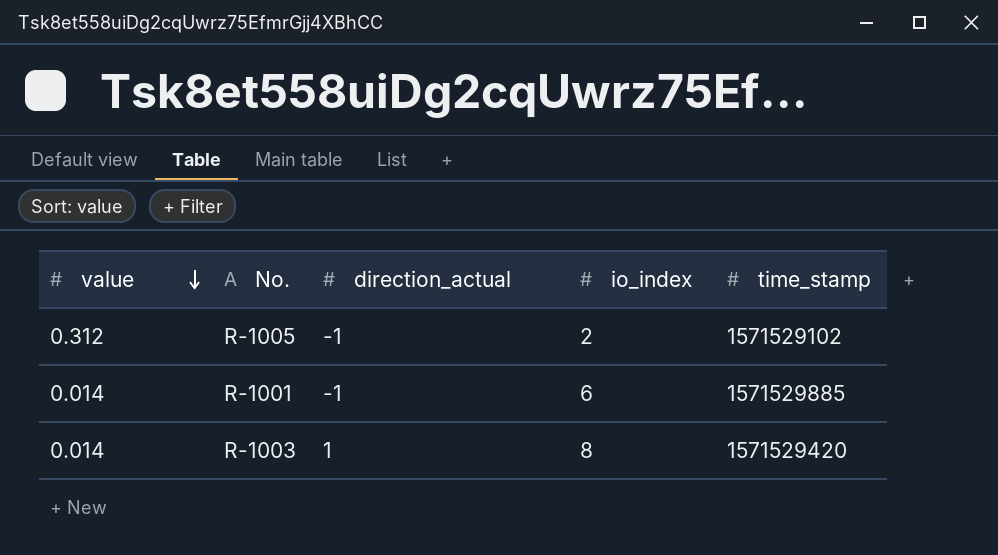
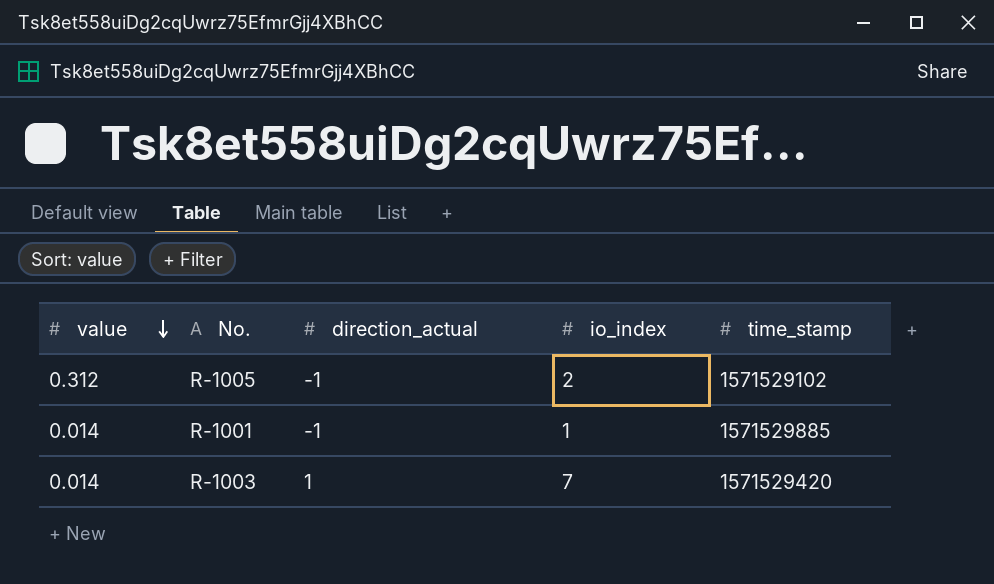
R-1001 | io_index: 6 -> 1
R-1003 | io_index: 8 -> 7

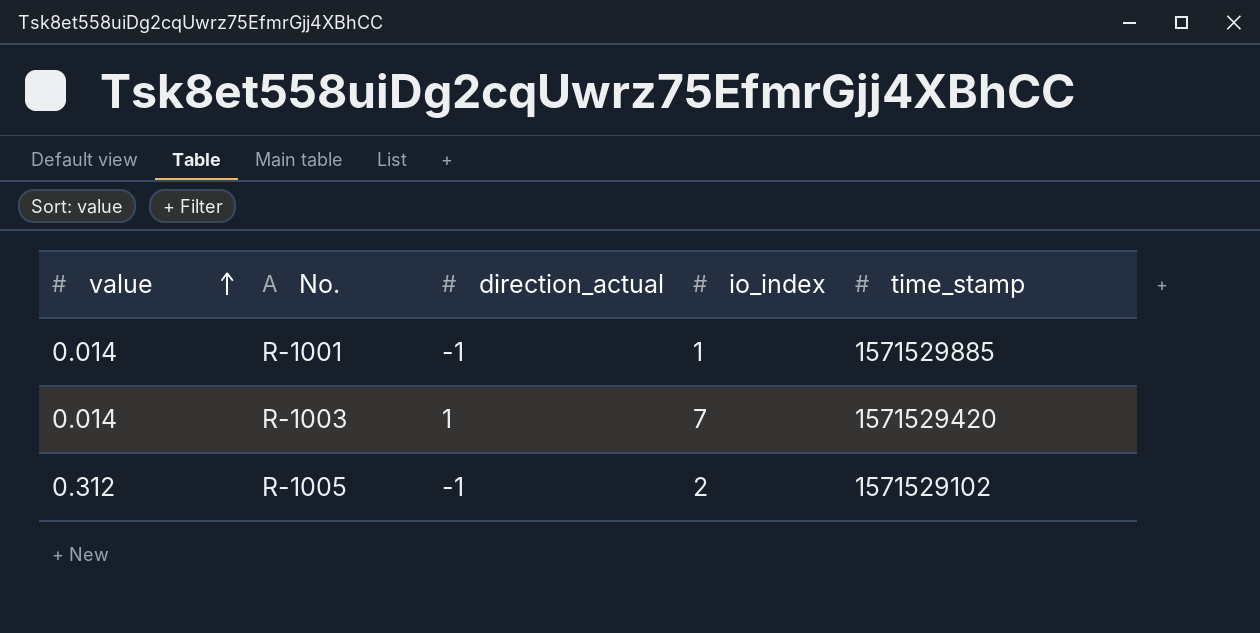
row order: value descending -> value ascending

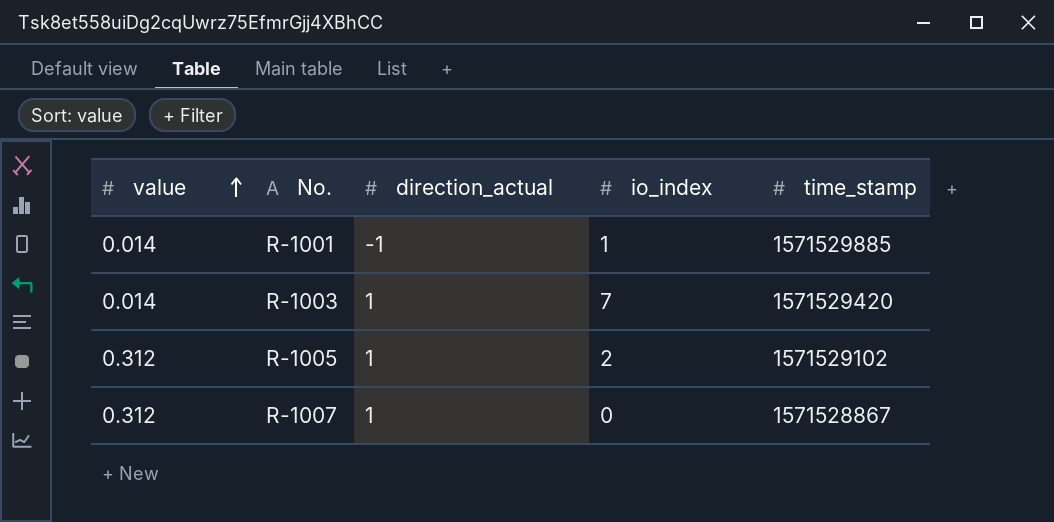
R-1005 | direction_actual: -1 -> 1
row R-1007: none -> 0.312 | 1 | 0 | 1571528867

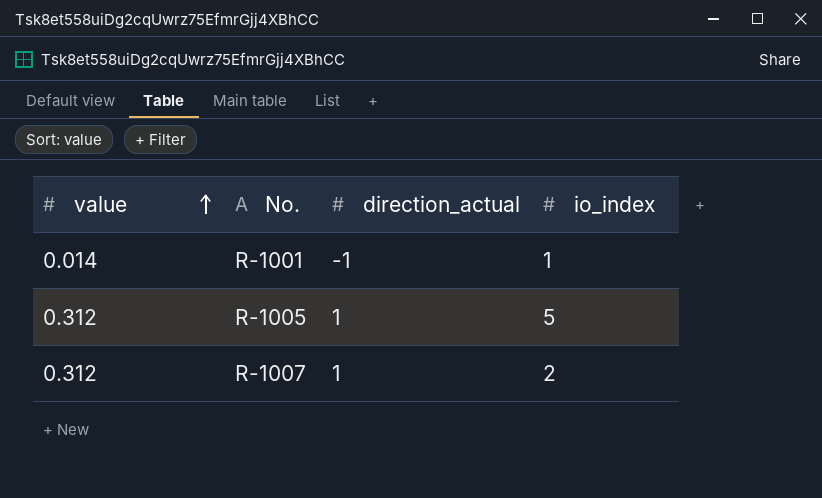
column time_stamp | position: 5 -> none
row R-1003: 0.014 | 1 | 7 | 1571529420 -> none
R-1005 | io_index: 2 -> 5
R-1007 | io_index: 0 -> 2

